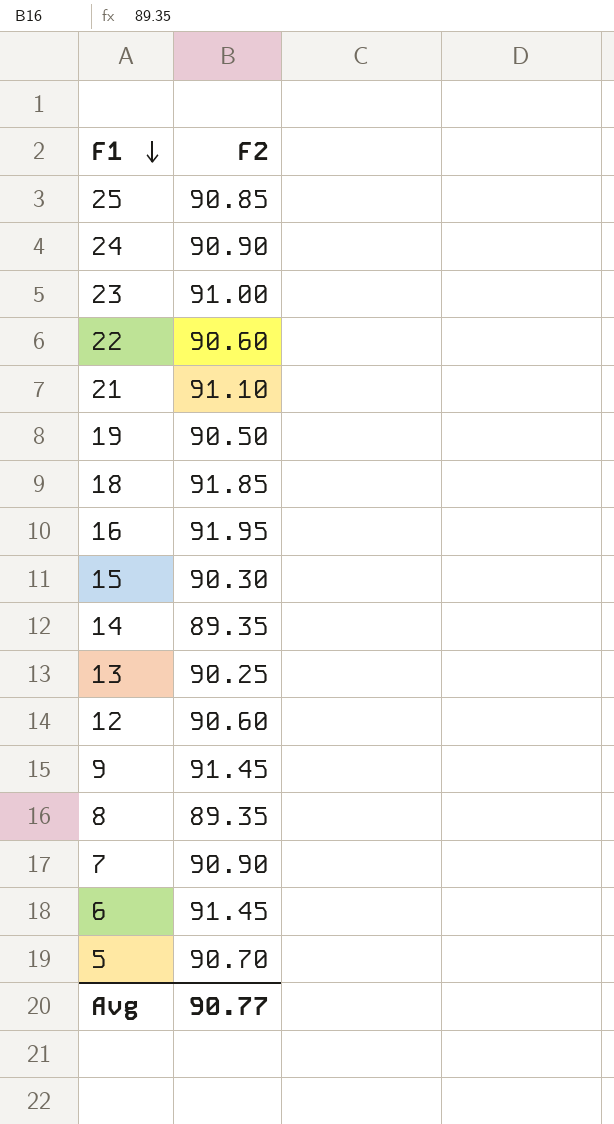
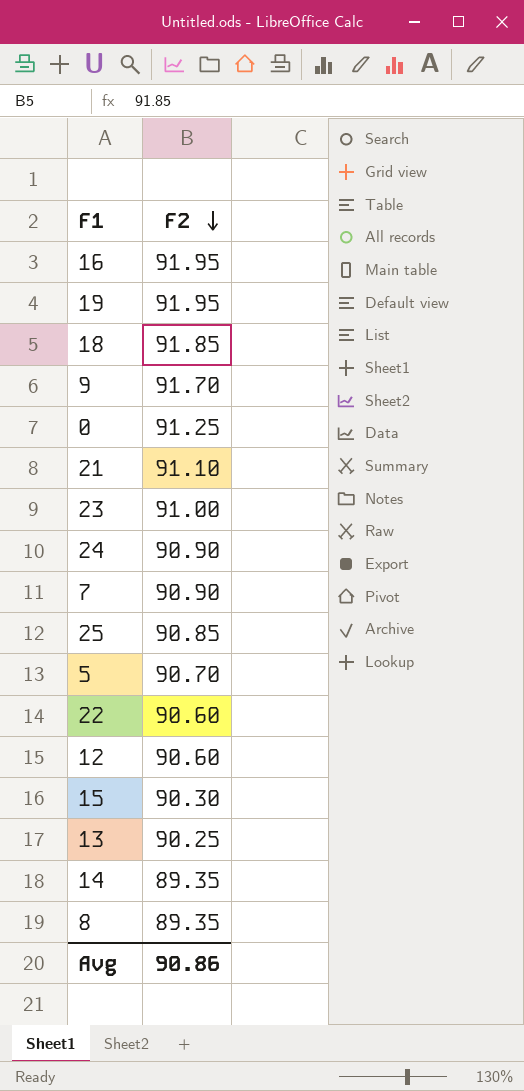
row order: F1 descending -> F2 descending
row 6: 91.45 -> none
19 | F2: 90.50 -> 91.95
9 | F2: 91.45 -> 91.70
row 0: none -> 91.25
Avg | F2: 90.77 -> 90.86

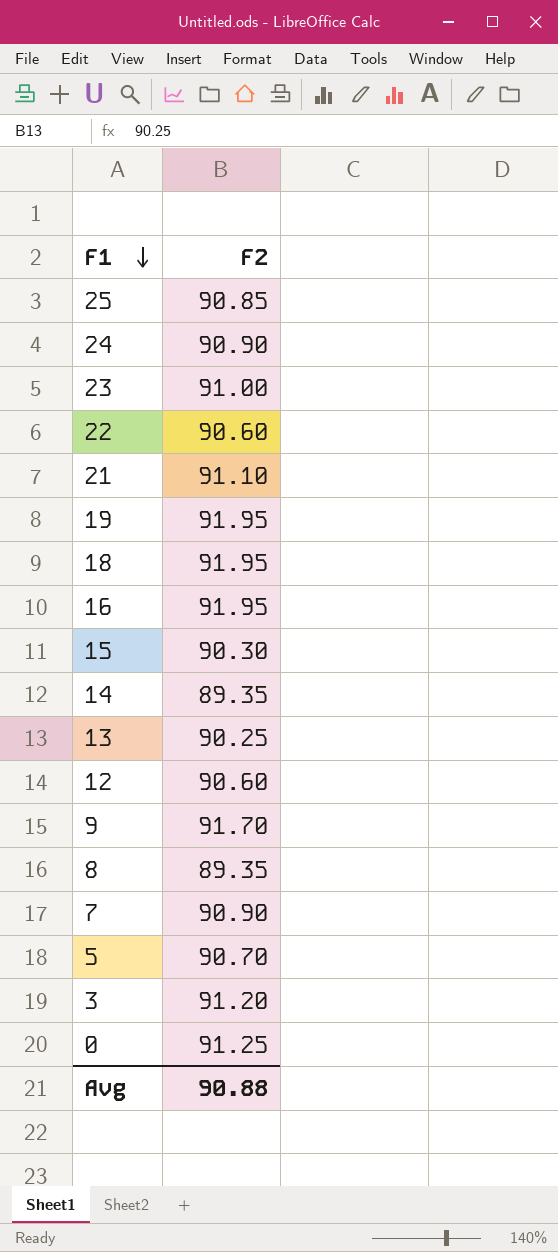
row order: F2 descending -> F1 descending
18 | F2: 91.85 -> 91.95
row 3: none -> 91.20
Avg | F2: 90.86 -> 90.88

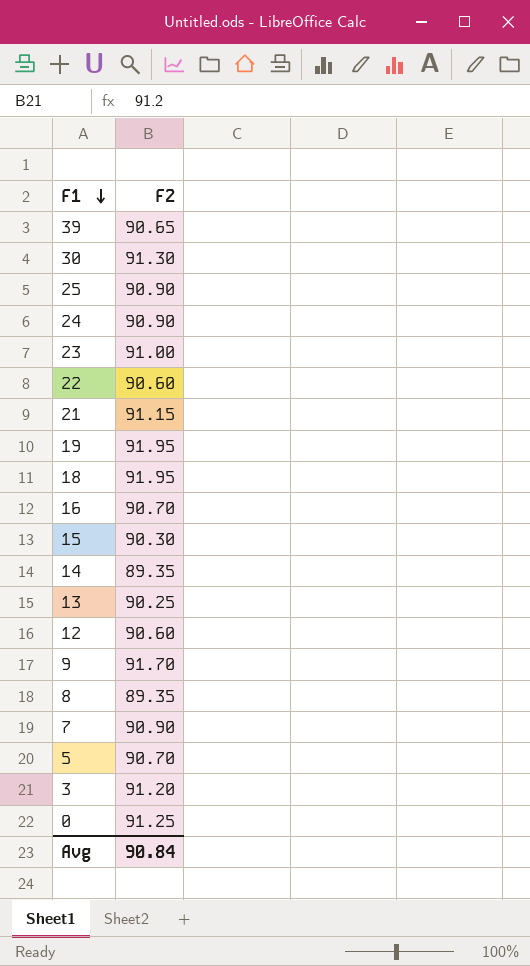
row 39: none -> 90.65
row 30: none -> 91.30
25 | F2: 90.85 -> 90.90
21 | F2: 91.10 -> 91.15
16 | F2: 91.95 -> 90.70
Avg | F2: 90.88 -> 90.84

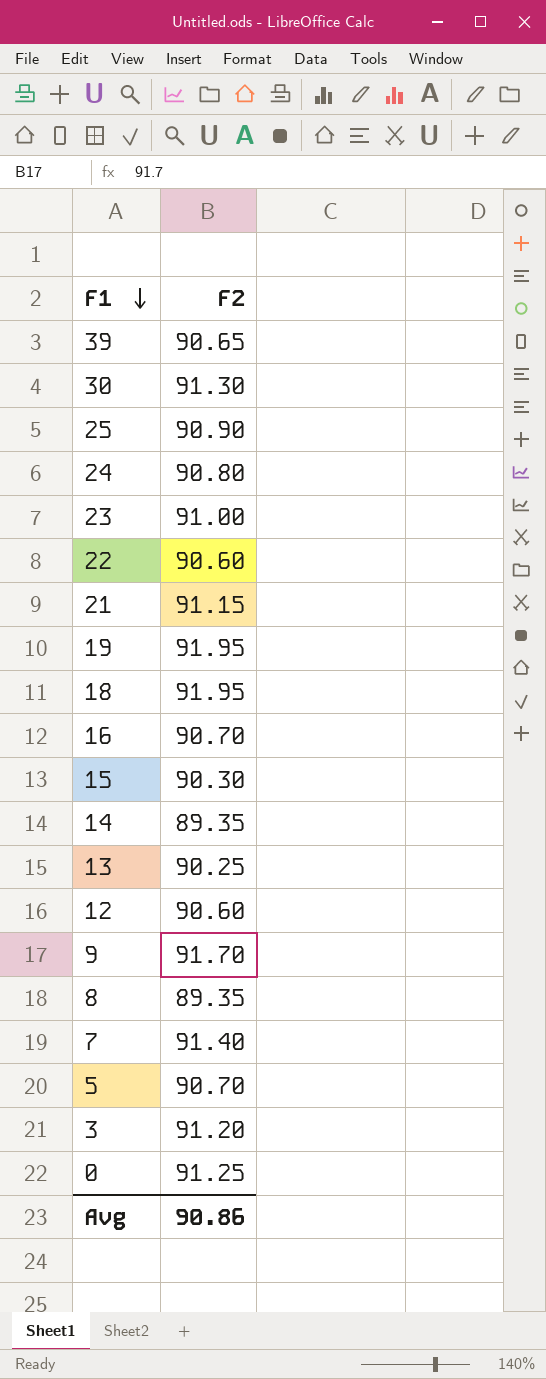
24 | F2: 90.90 -> 90.80
7 | F2: 90.90 -> 91.40
Avg | F2: 90.84 -> 90.86

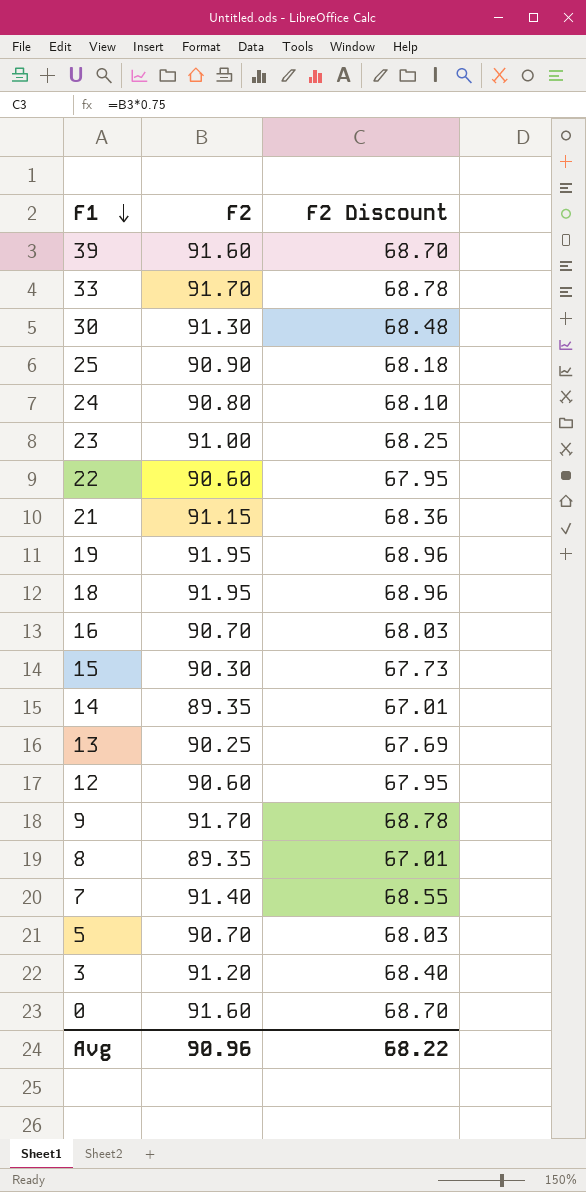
column F2 Discount | formula: none -> [F2] * 0.75
39 | F2: 90.65 -> 91.60
row 33: none -> 91.70 | 68.78
0 | F2: 91.25 -> 91.60
Avg | F2: 90.86 -> 90.96

